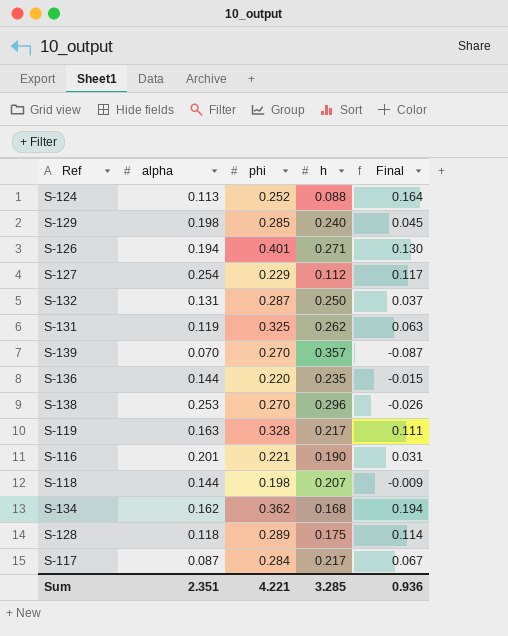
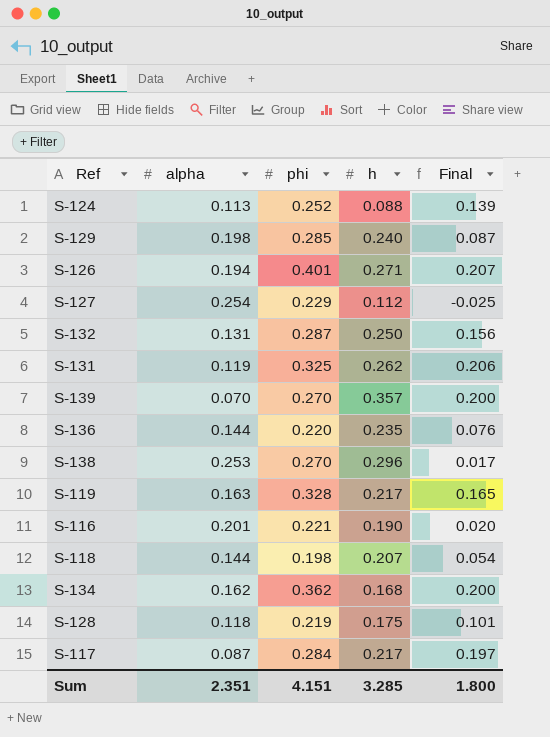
column Final | formula: [phi] - [h] -> [phi] - [alpha]
S-128 | phi: 0.289 -> 0.219
Sum | phi: 4.221 -> 4.151
Sum | Final: 0.936 -> 1.800

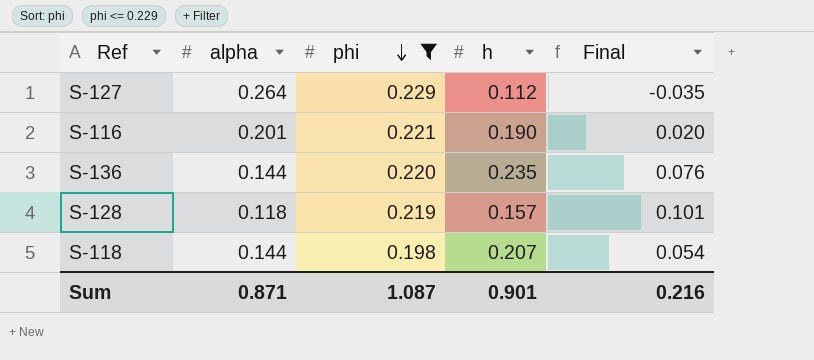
filter: none -> phi <= 0.229
row order: none -> phi descending
S-127 | alpha: 0.254 -> 0.264
S-127 | Final: -0.025 -> -0.035
S-128 | h: 0.175 -> 0.157
Sum | alpha: 2.351 -> 0.871
Sum | phi: 4.151 -> 1.087
Sum | h: 3.285 -> 0.901
Sum | Final: 1.800 -> 0.216

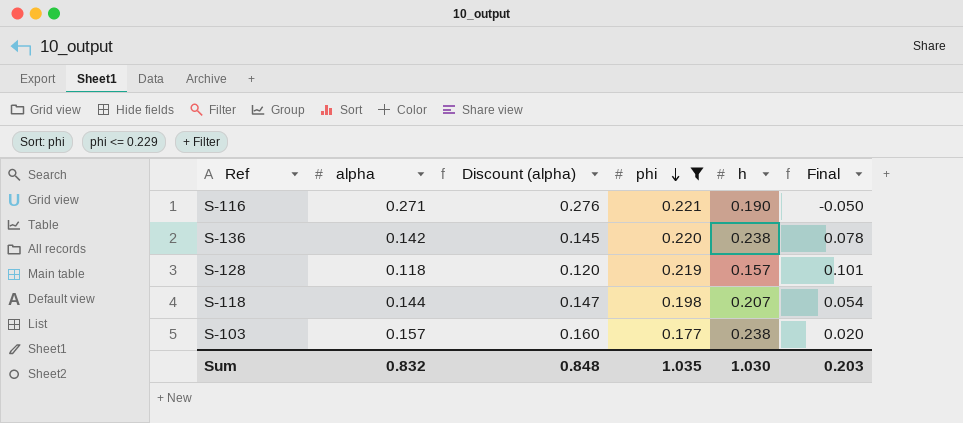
column Discount (alpha) | formula: none -> [alpha] * 1.02
row S-127: 0.264 | 0.229 | 0.112 | -0.035 -> none
S-116 | alpha: 0.201 -> 0.271
S-116 | Final: 0.020 -> -0.050
S-136 | alpha: 0.144 -> 0.142
S-136 | h: 0.235 -> 0.238
S-136 | Final: 0.076 -> 0.078
row S-103: none -> 0.157 | 0.160 | 0.177 | 0.238 | 0.020
Sum | alpha: 0.871 -> 0.832
Sum | phi: 1.087 -> 1.035
Sum | h: 0.901 -> 1.030
Sum | Final: 0.216 -> 0.203

